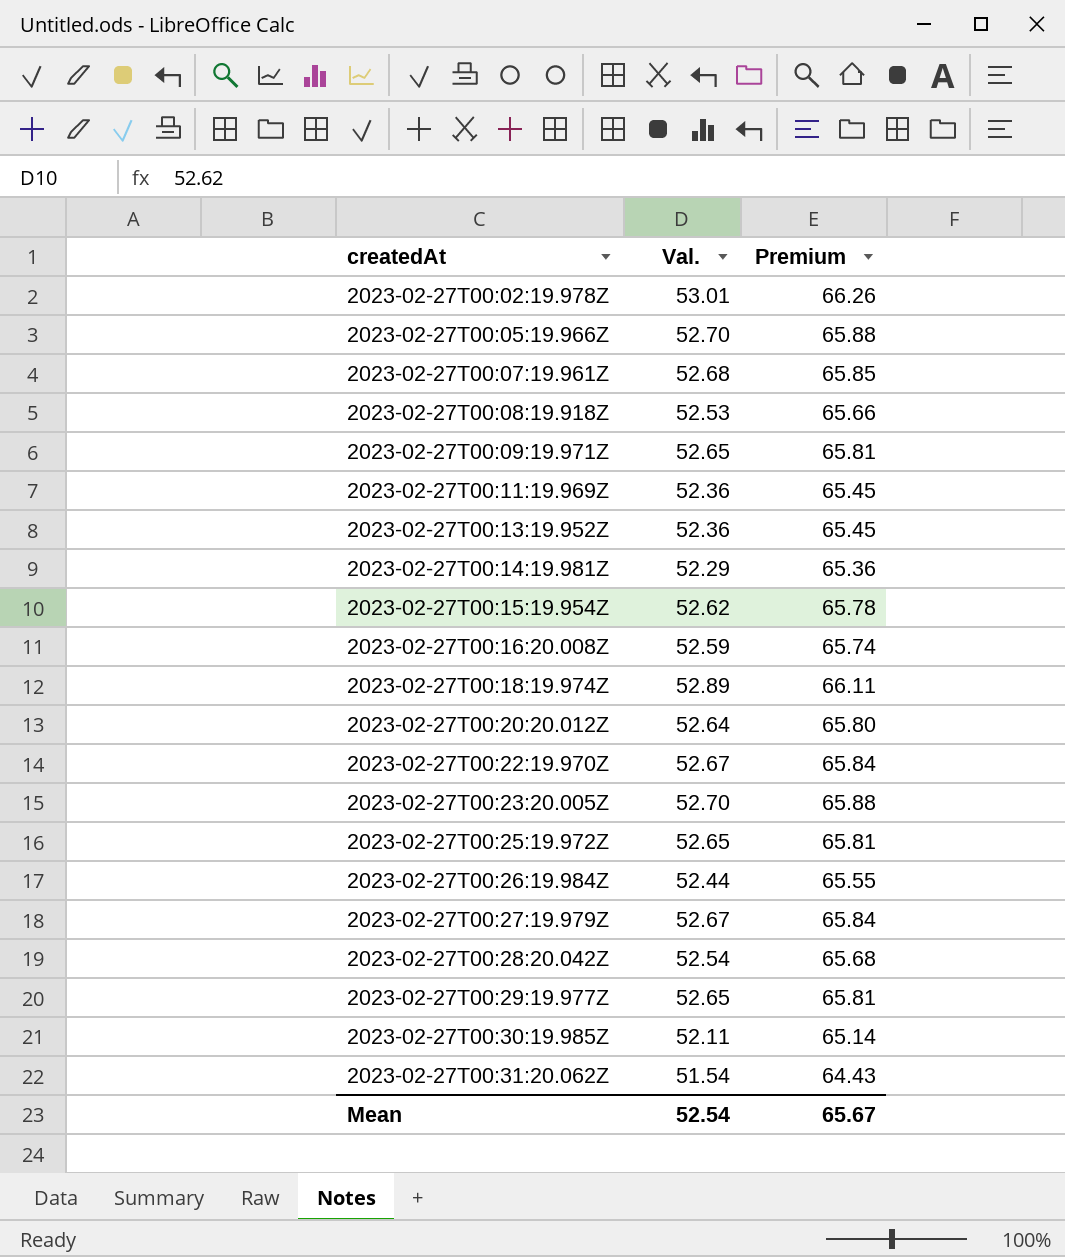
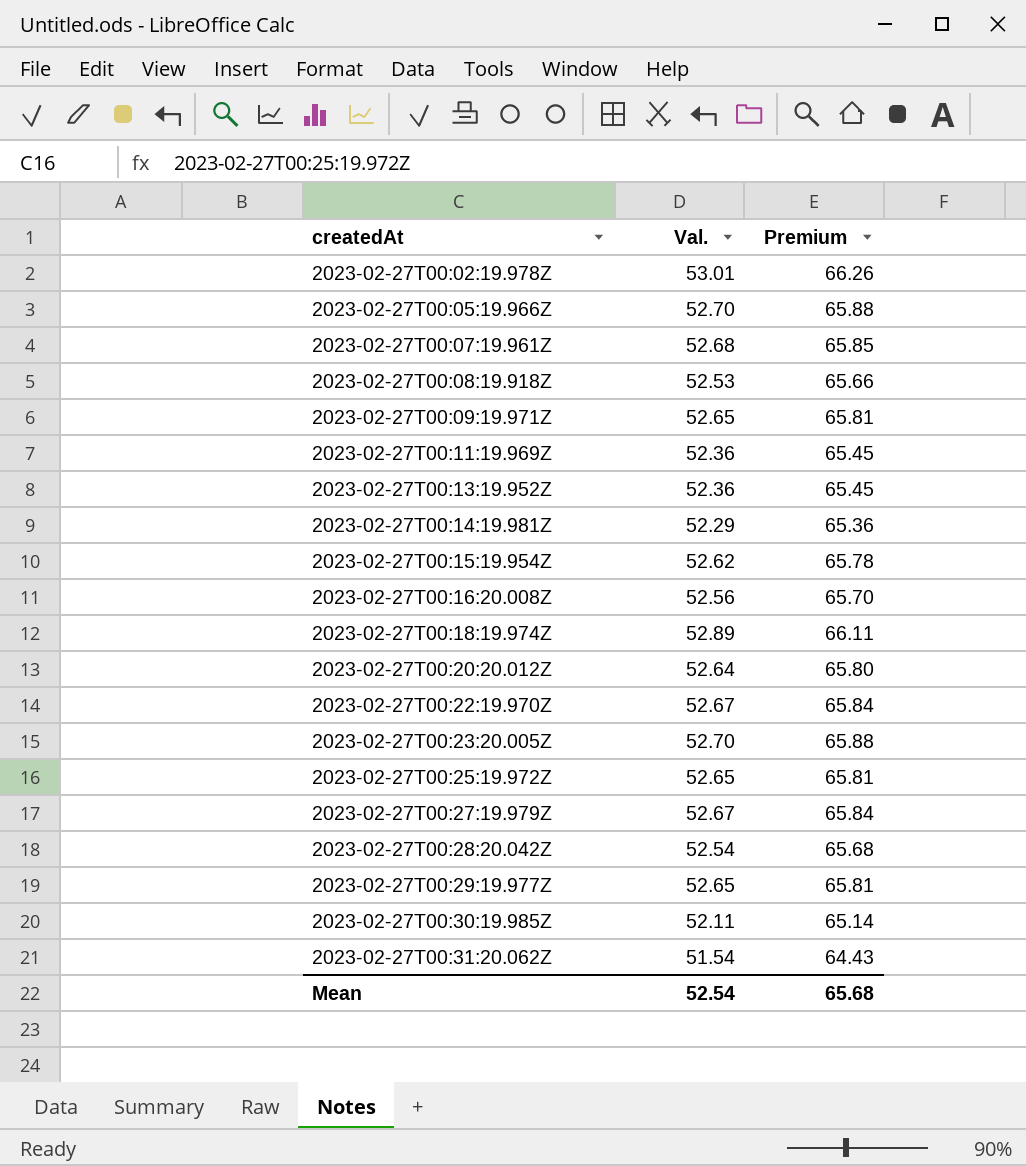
row 2023-02-27T00:26:19.984Z: 52.44 | 65.55 -> none
2023-02-27T00:16:20.008Z | Val.: 52.59 -> 52.56
2023-02-27T00:16:20.008Z | Premium: 65.74 -> 65.70
Mean | Premium: 65.67 -> 65.68

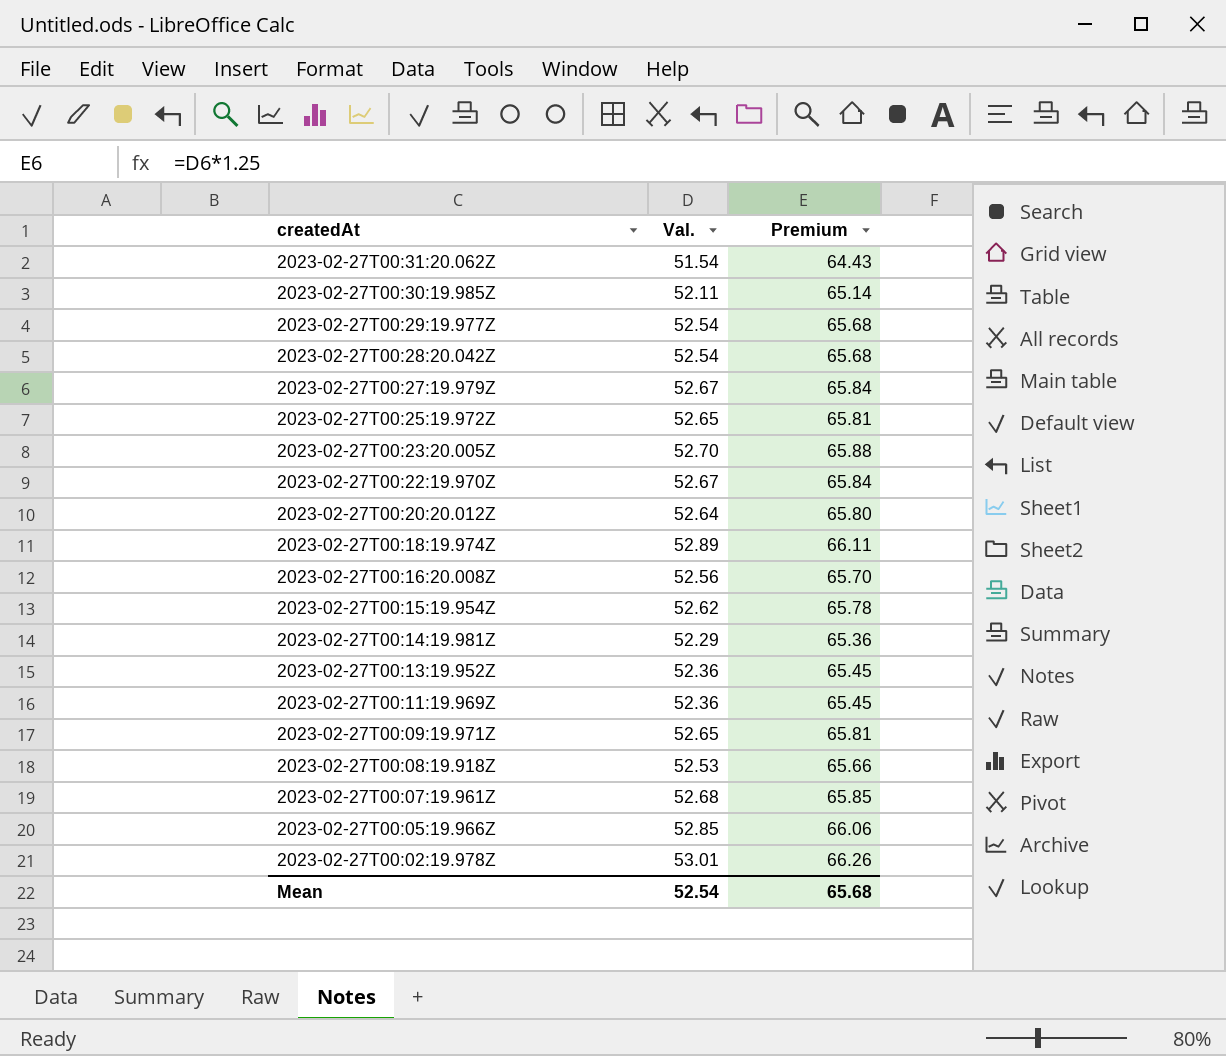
row order: createdAt ascending -> createdAt descending
2023-02-27T00:29:19.977Z | Val.: 52.65 -> 52.54
2023-02-27T00:29:19.977Z | Premium: 65.81 -> 65.68
2023-02-27T00:05:19.966Z | Val.: 52.70 -> 52.85
2023-02-27T00:05:19.966Z | Premium: 65.88 -> 66.06

